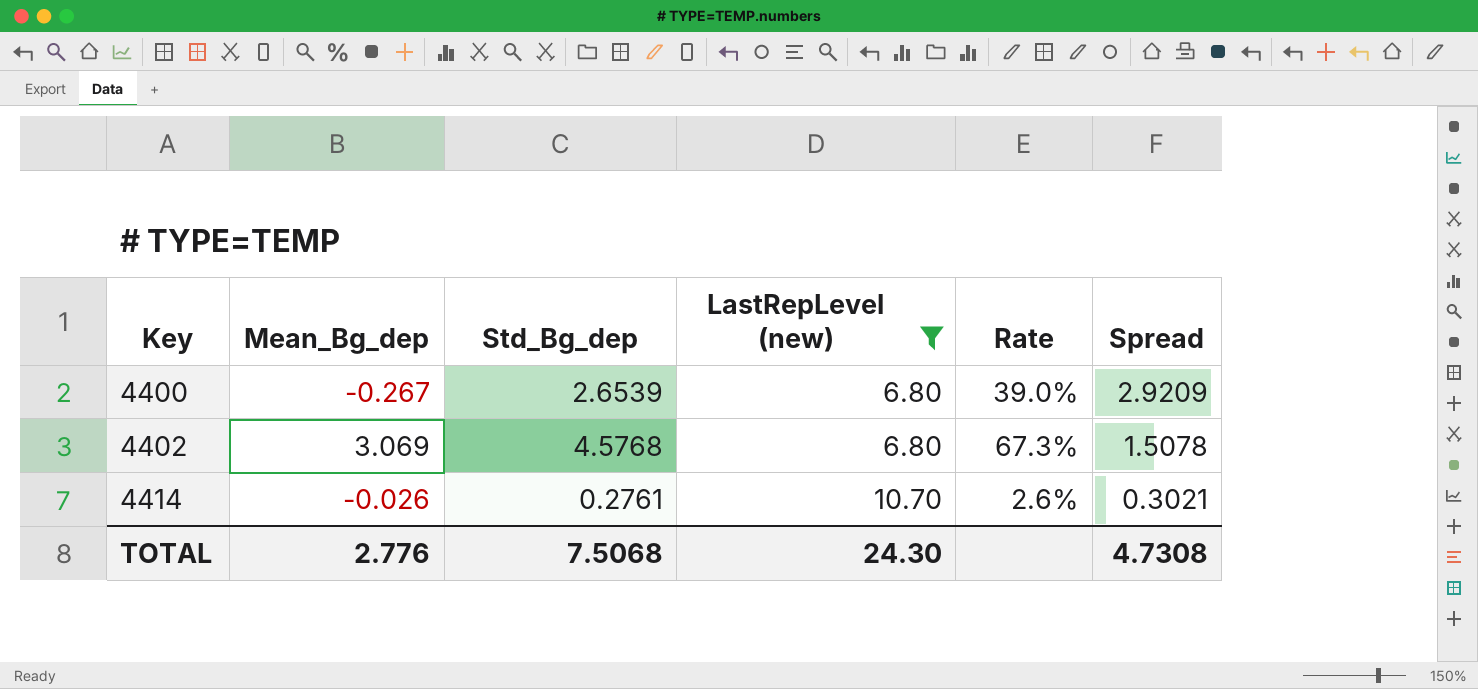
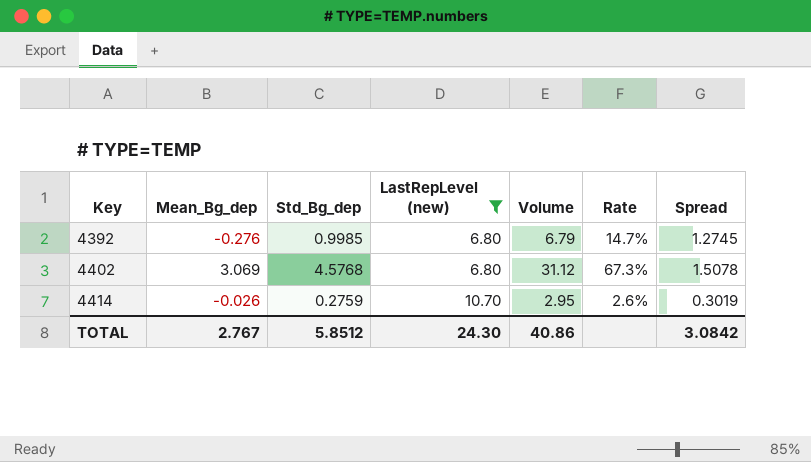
column Volume | formula: none -> [Std_Bg_dep] * [LastRepLevel (new)]
row 4400: -0.267 | 2.6539 | 6.80 | 39.0% | 2.9209 -> none
row 4392: none -> -0.276 | 0.9985 | 6.80 | 6.79 | 14.7% | 1.2745
4414 | Std_Bg_dep: 0.2761 -> 0.2759
4414 | Spread: 0.3021 -> 0.3019
TOTAL | Mean_Bg_dep: 2.776 -> 2.767
TOTAL | Std_Bg_dep: 7.5068 -> 5.8512
TOTAL | Spread: 4.7308 -> 3.0842

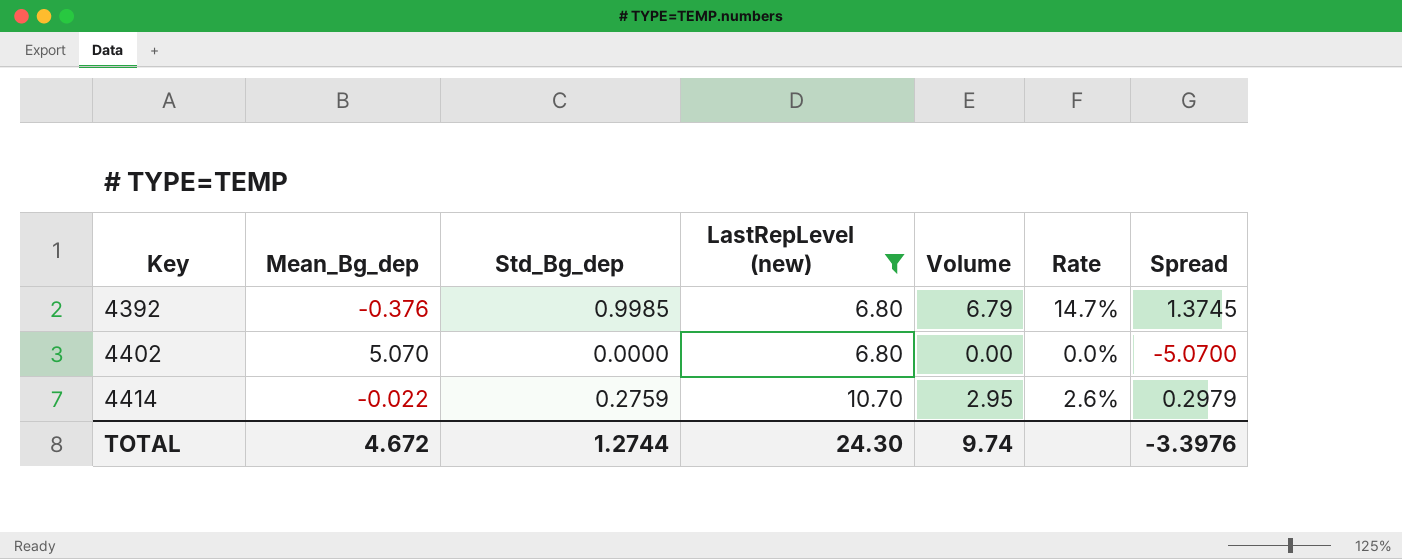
4392 | Mean_Bg_dep: -0.276 -> -0.376
4392 | Spread: 1.2745 -> 1.3745
4402 | Mean_Bg_dep: 3.069 -> 5.070
4402 | Std_Bg_dep: 4.5768 -> 0.0000
4402 | Volume: 31.12 -> 0.00
4402 | Rate: 67.3% -> 0.0%
4402 | Spread: 1.5078 -> -5.0700
4414 | Mean_Bg_dep: -0.026 -> -0.022
4414 | Spread: 0.3019 -> 0.2979
TOTAL | Mean_Bg_dep: 2.767 -> 4.672
TOTAL | Std_Bg_dep: 5.8512 -> 1.2744
TOTAL | Volume: 40.86 -> 9.74
TOTAL | Spread: 3.0842 -> -3.3976

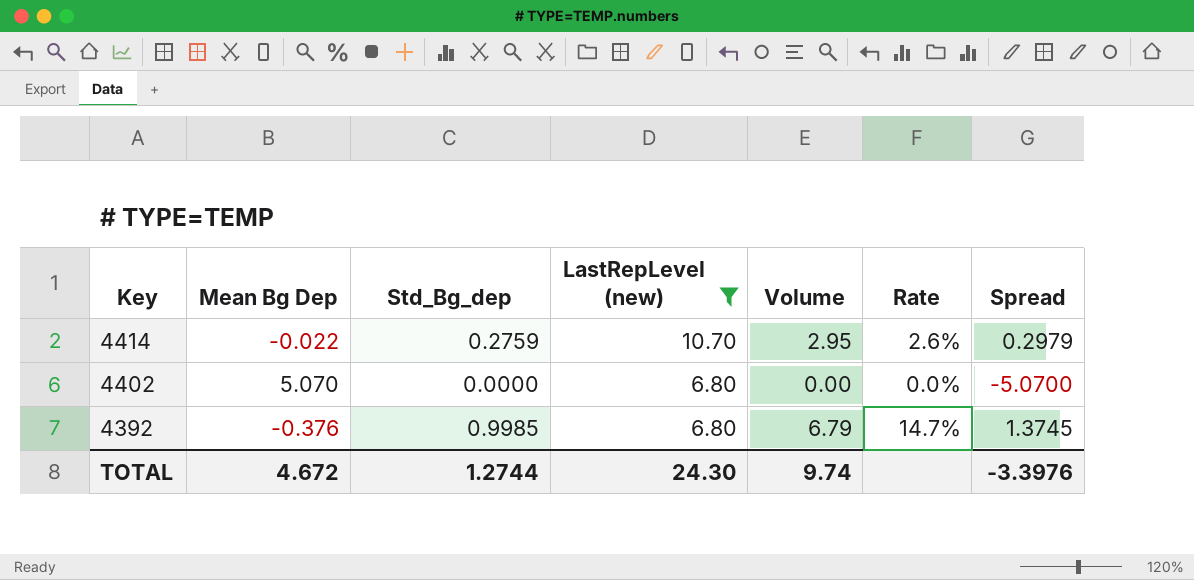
row order: Key ascending -> Key descending
column name: Mean_Bg_dep -> Mean Bg Dep

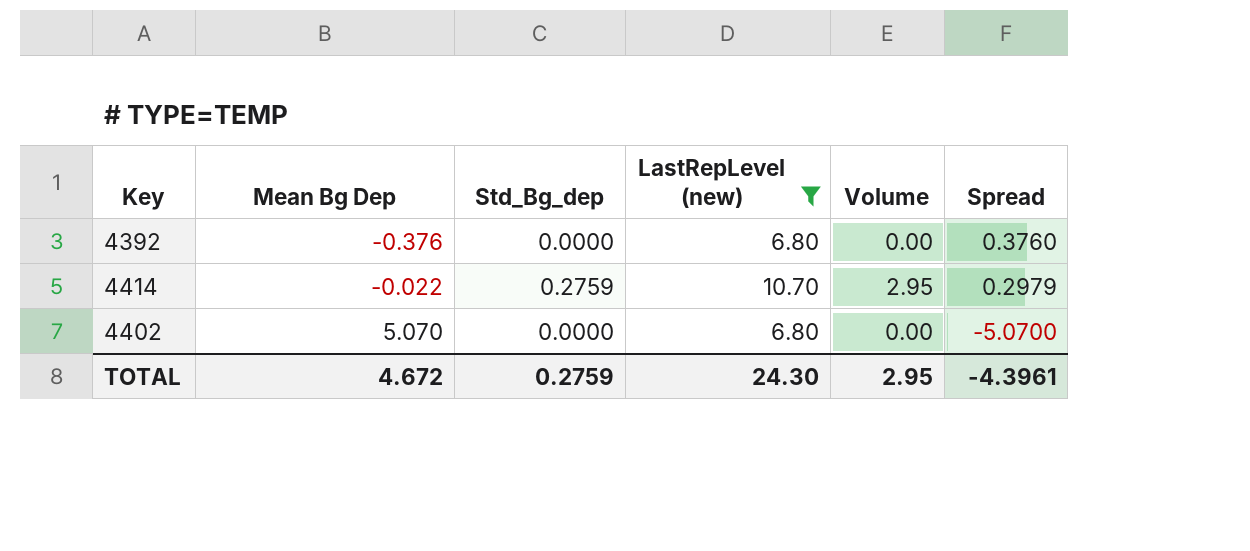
row order: Key descending -> Mean Bg Dep ascending
column Rate | formula: [Std_Bg_dep] / [LastRepLevel (new)] -> none
4392 | Std_Bg_dep: 0.9985 -> 0.0000
4392 | Volume: 6.79 -> 0.00
4392 | Spread: 1.3745 -> 0.3760
TOTAL | Std_Bg_dep: 1.2744 -> 0.2759
TOTAL | Volume: 9.74 -> 2.95
TOTAL | Spread: -3.3976 -> -4.3961

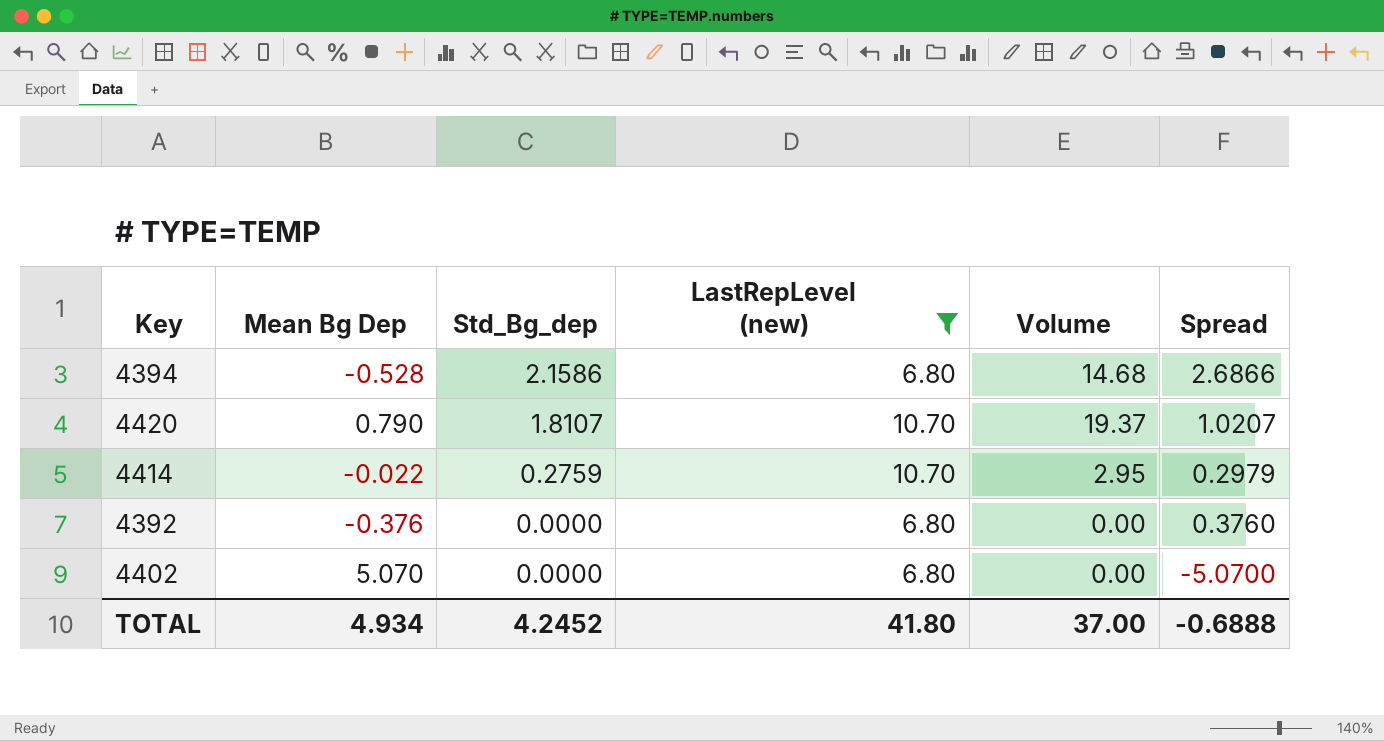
row order: Mean Bg Dep ascending -> Std_Bg_dep descending
row 4394: none -> -0.528 | 2.1586 | 6.80 | 14.68 | 2.6866
row 4420: none -> 0.790 | 1.8107 | 10.70 | 19.37 | 1.0207
TOTAL | Mean Bg Dep: 4.672 -> 4.934
TOTAL | Std_Bg_dep: 0.2759 -> 4.2452
TOTAL | LastRepLevel (new): 24.30 -> 41.80
TOTAL | Volume: 2.95 -> 37.00
TOTAL | Spread: -4.3961 -> -0.6888

